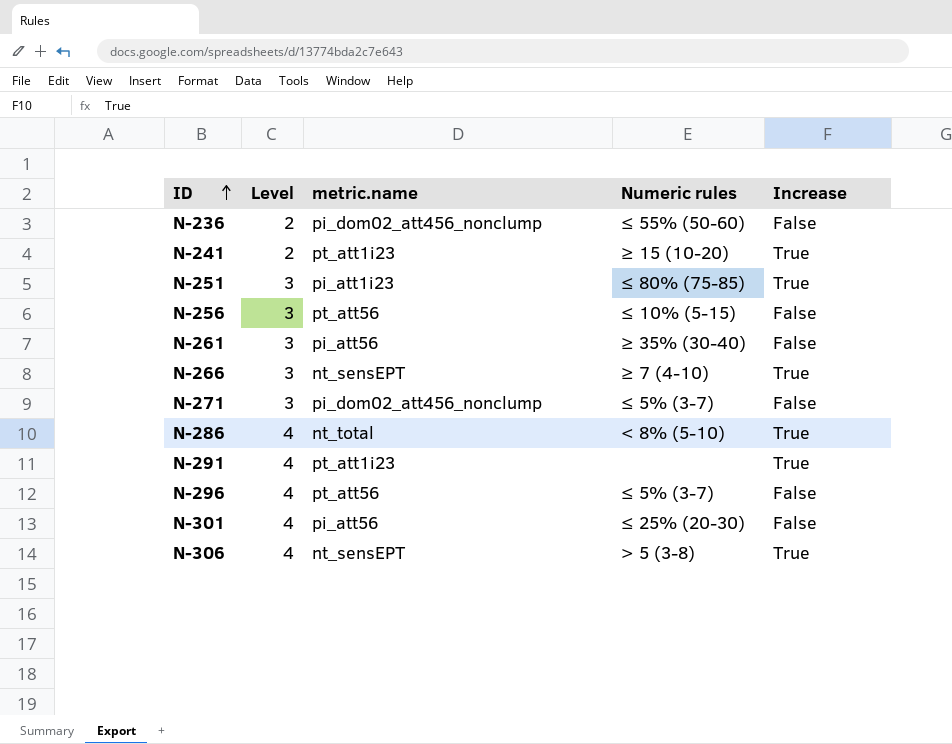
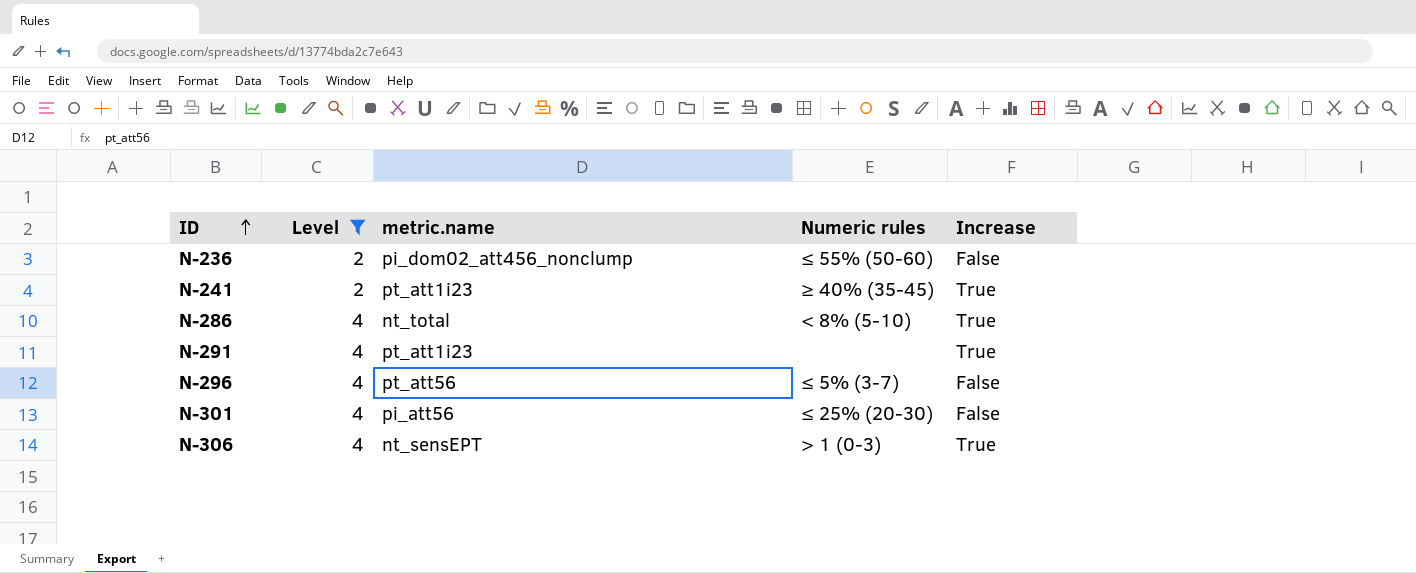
filter: none -> Level != 3
N-241 | Numeric rules: ≥ 15 (10-20) -> ≥ 40% (35-45)
N-306 | Numeric rules: > 5 (3-8) -> > 1 (0-3)

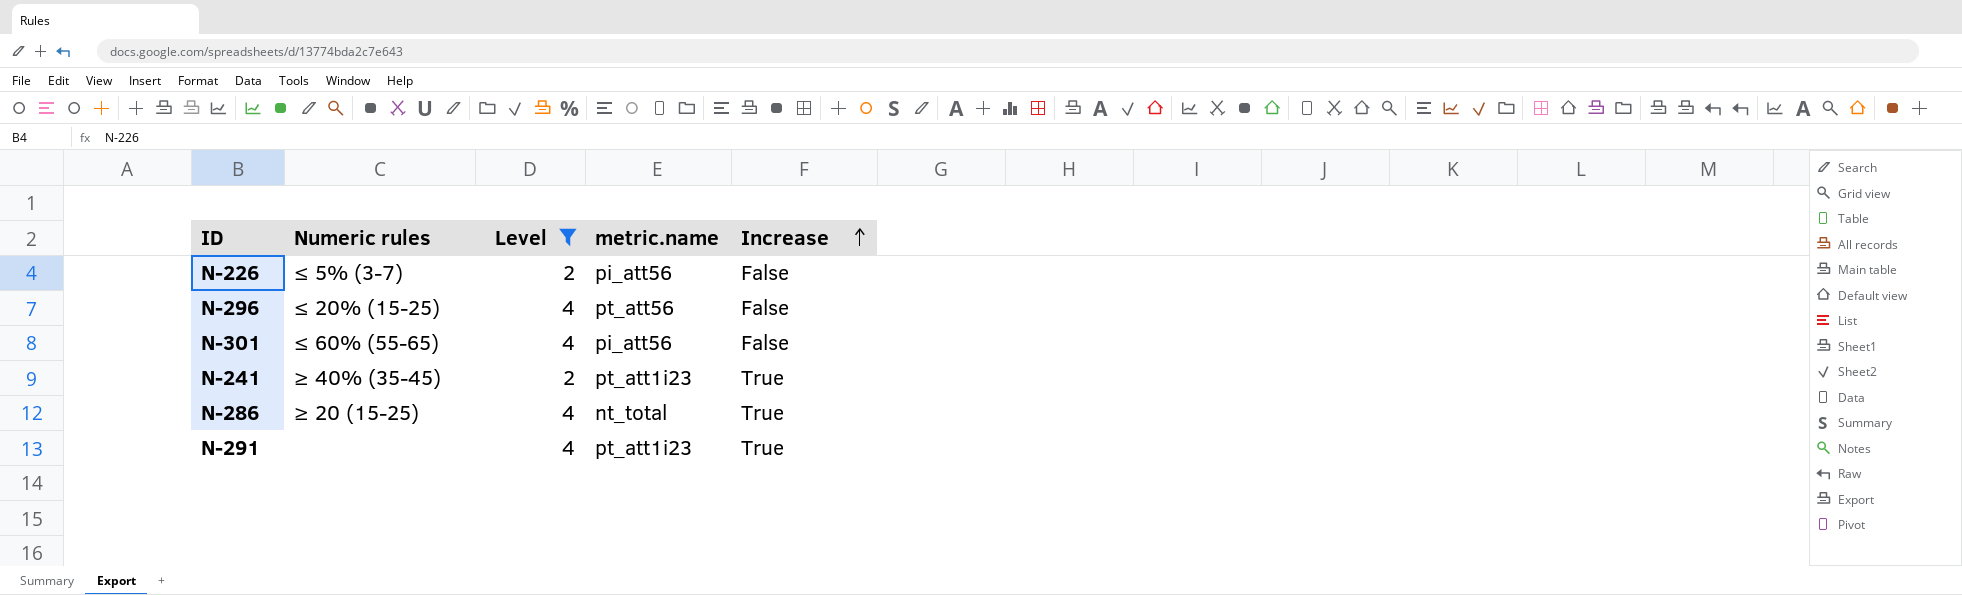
row order: ID ascending -> Increase ascending
column Numeric rules | position: 4 -> 2
row N-236: 2 | pi_dom02_att456_nonclump | ≤ 55% (50-60) | False -> none
row N-306: 4 | nt_sensEPT | > 1 (0-3) | True -> none
row N-226: none -> ≤ 5% (3-7) | 2 | pi_att56 | False
N-296 | Numeric rules: ≤ 5% (3-7) -> ≤ 20% (15-25)
N-301 | Numeric rules: ≤ 25% (20-30) -> ≤ 60% (55-65)
N-286 | Numeric rules: < 8% (5-10) -> ≥ 20 (15-25)

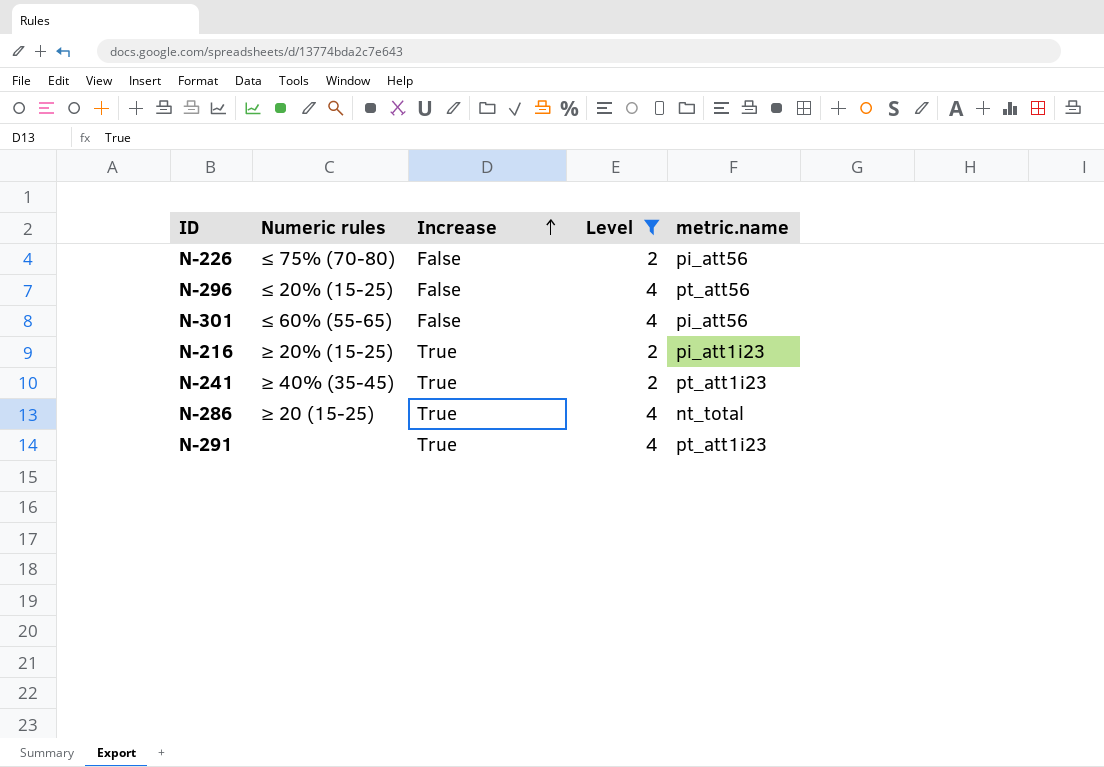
column Increase | position: 5 -> 3
N-226 | Numeric rules: ≤ 5% (3-7) -> ≤ 75% (70-80)
row N-216: none -> ≥ 20% (15-25) | True | 2 | pi_att1i23

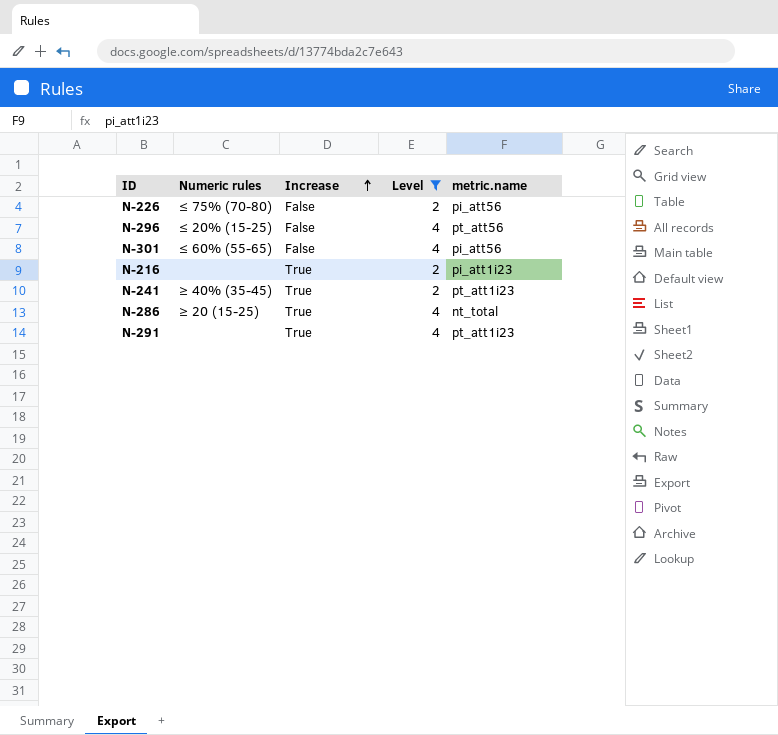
N-216 | Numeric rules: ≥ 20% (15-25) -> none

